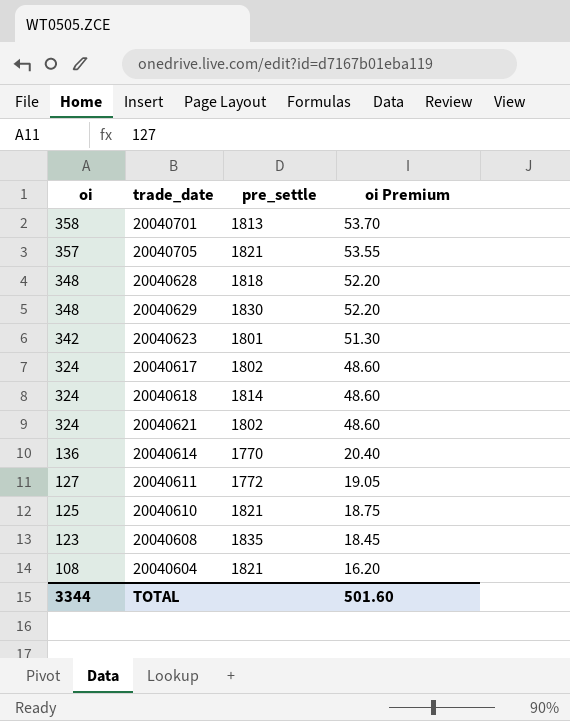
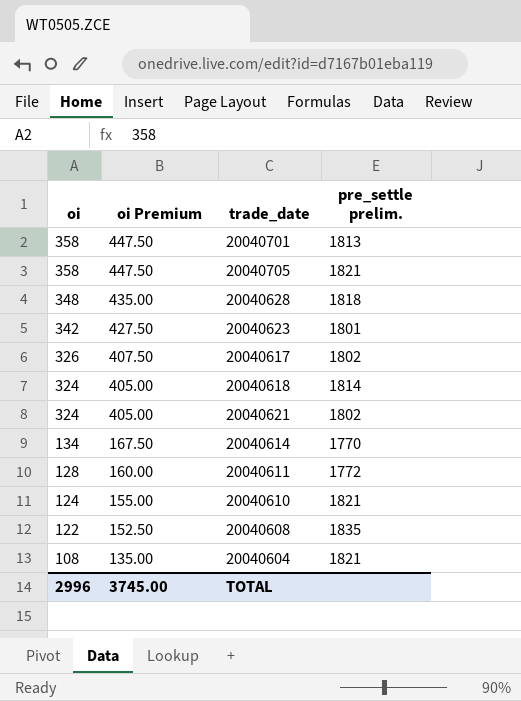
column oi Premium | formula: [oi] * 0.15 -> [oi] * 1.25
column oi Premium | position: 4 -> 2
column name: pre_settle -> pre_settle prelim.
row 20040629: 348 | 1830 | 52.20 -> none
20040705 | oi: 357 -> 358
20040617 | oi: 324 -> 326
20040614 | oi: 136 -> 134
20040611 | oi: 127 -> 128
20040610 | oi: 125 -> 124
20040608 | oi: 123 -> 122
TOTAL | oi: 3344 -> 2996
TOTAL | oi Premium: 501.60 -> 3745.00

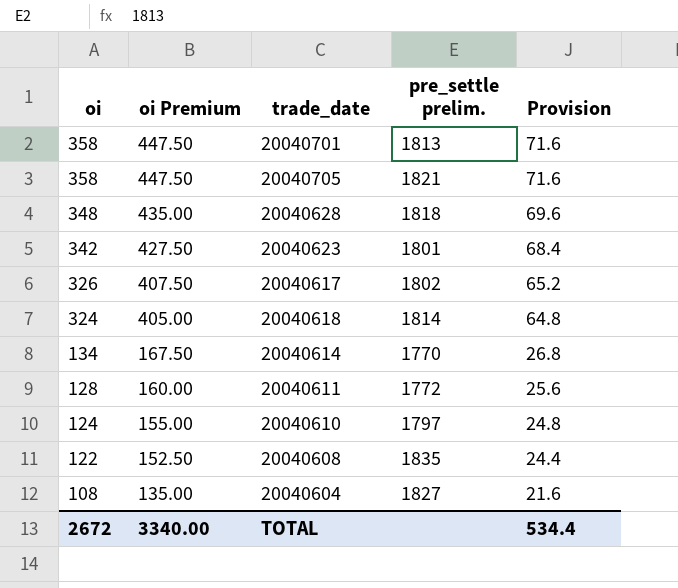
column Provision | formula: none -> [oi] * 0.2
row 20040621: 324 | 405.00 | 1802 -> none
20040610 | pre_settle prelim.: 1821 -> 1797
20040604 | pre_settle prelim.: 1821 -> 1827
TOTAL | oi: 2996 -> 2672
TOTAL | oi Premium: 3745.00 -> 3340.00

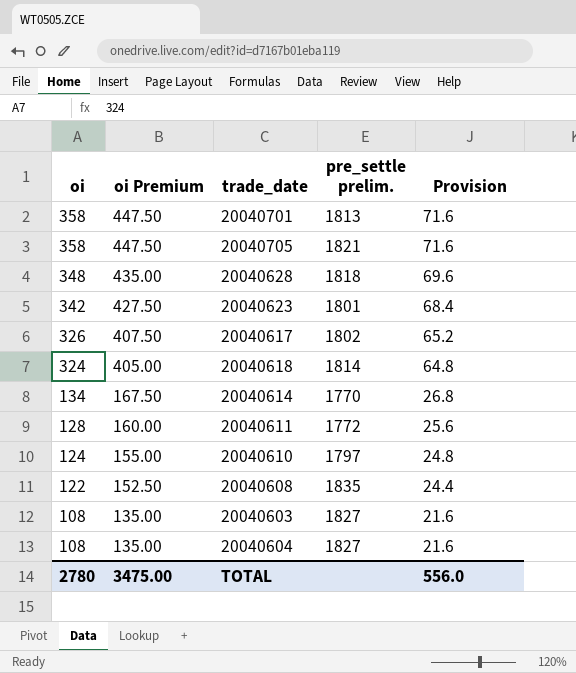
row 20040603: none -> 108 | 135.00 | 1827 | 21.6
TOTAL | oi: 2672 -> 2780
TOTAL | oi Premium: 3340.00 -> 3475.00
TOTAL | Provision: 534.4 -> 556.0

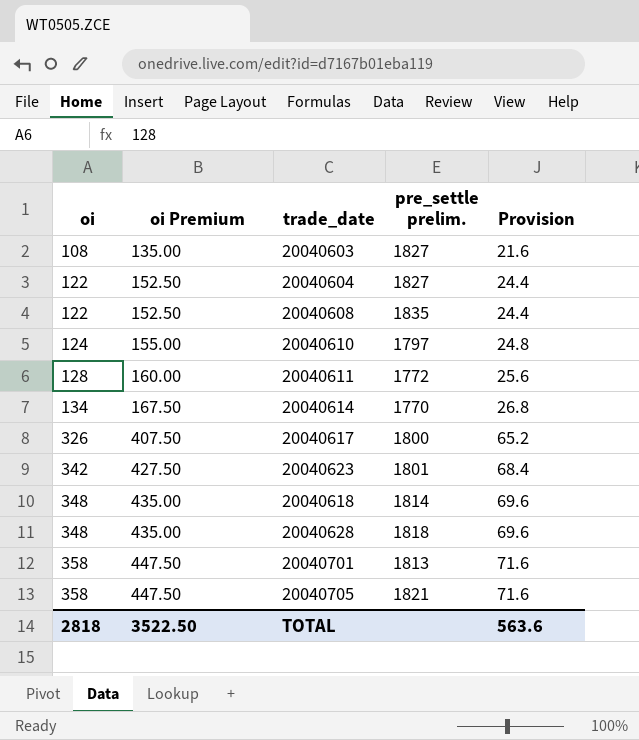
row order: oi descending -> oi ascending
20040604 | oi: 108 -> 122
20040604 | oi Premium: 135.00 -> 152.50
20040604 | Provision: 21.6 -> 24.4
20040617 | pre_settle prelim.: 1802 -> 1800
20040618 | oi: 324 -> 348
20040618 | oi Premium: 405.00 -> 435.00
20040618 | Provision: 64.8 -> 69.6
TOTAL | oi: 2780 -> 2818
TOTAL | oi Premium: 3475.00 -> 3522.50
TOTAL | Provision: 556.0 -> 563.6

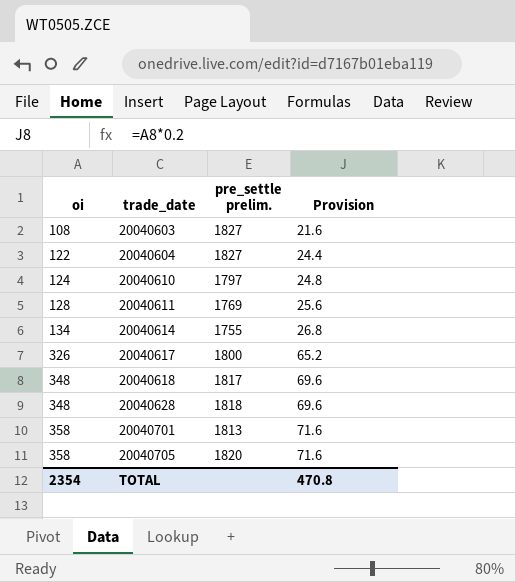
column oi Premium | formula: [oi] * 1.25 -> none
row 20040608: 122 | 152.50 | 1835 | 24.4 -> none
row 20040623: 342 | 427.50 | 1801 | 68.4 -> none
20040611 | pre_settle prelim.: 1772 -> 1769
20040614 | pre_settle prelim.: 1770 -> 1755
20040618 | pre_settle prelim.: 1814 -> 1817
20040705 | pre_settle prelim.: 1821 -> 1820
TOTAL | oi: 2818 -> 2354
TOTAL | Provision: 563.6 -> 470.8

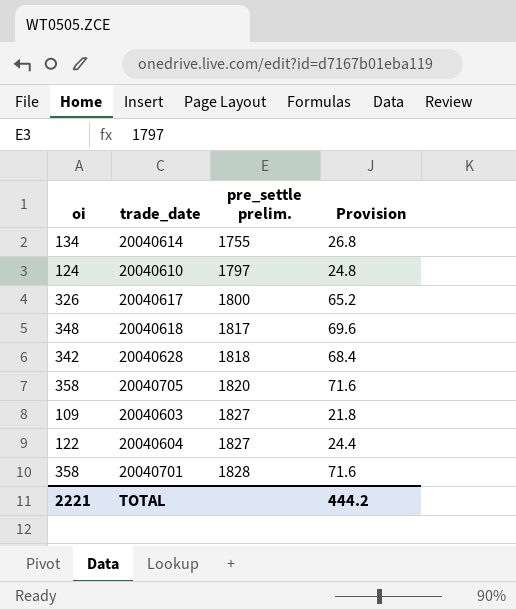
row order: oi ascending -> pre_settle prelim. ascending
row 20040611: 128 | 1769 | 25.6 -> none
20040628 | oi: 348 -> 342
20040628 | Provision: 69.6 -> 68.4
20040603 | oi: 108 -> 109
20040603 | Provision: 21.6 -> 21.8
20040701 | pre_settle prelim.: 1813 -> 1828
TOTAL | oi: 2354 -> 2221
TOTAL | Provision: 470.8 -> 444.2

